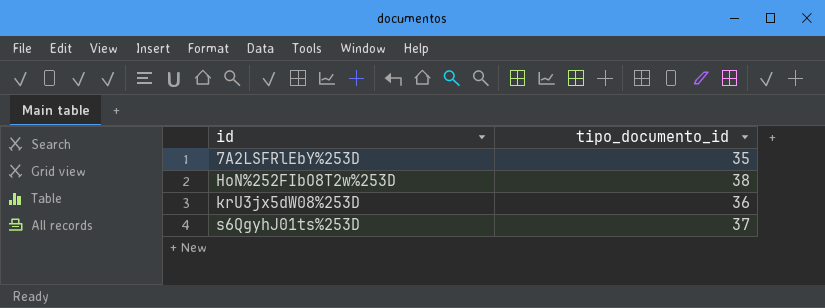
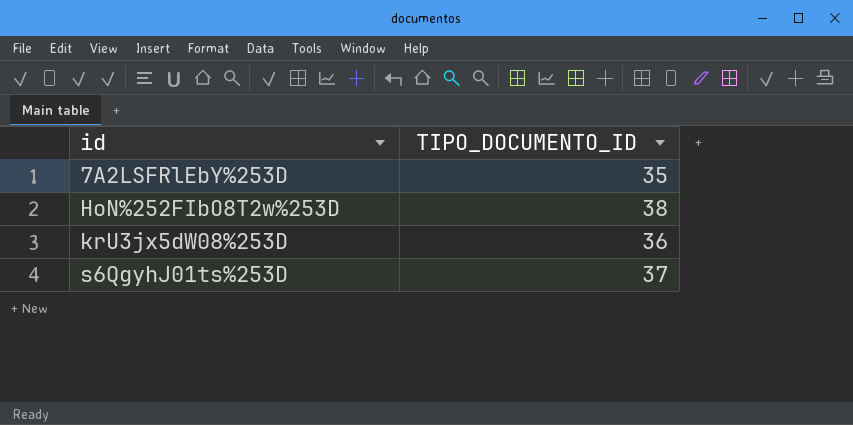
column name: tipo_documento_id -> TIPO_DOCUMENTO_ID

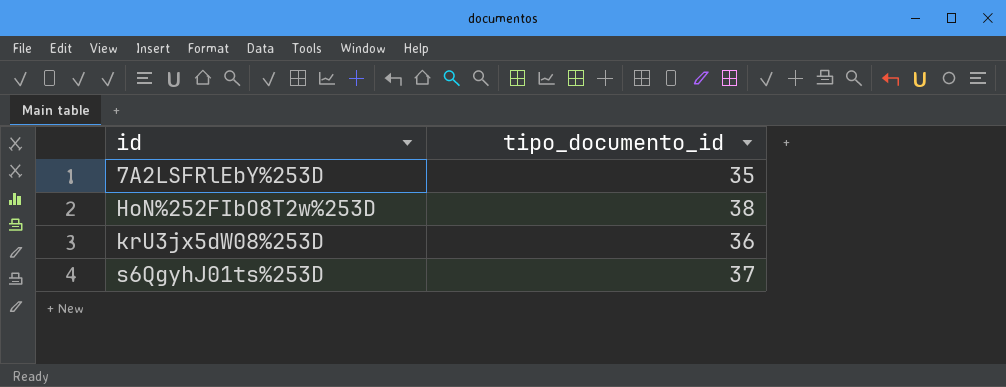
column name: TIPO_DOCUMENTO_ID -> tipo_documento_id

